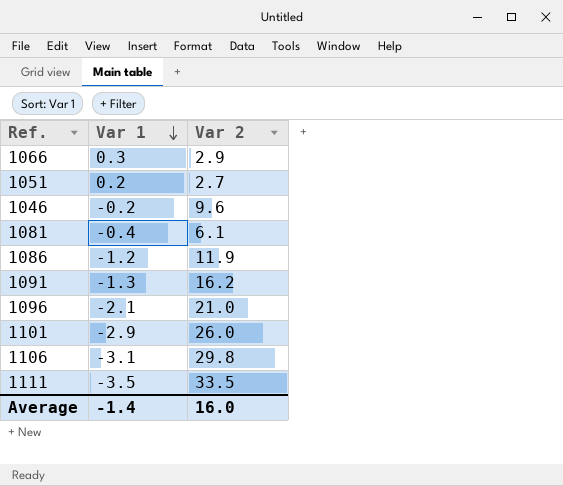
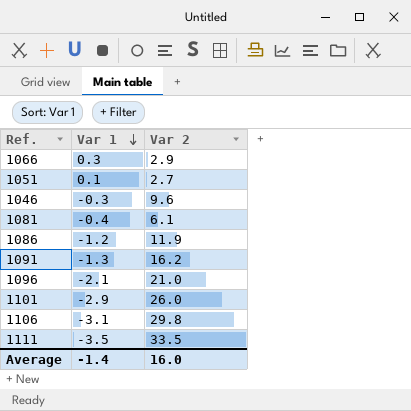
1051 | Var 1: 0.2 -> 0.1
1046 | Var 1: -0.2 -> -0.3

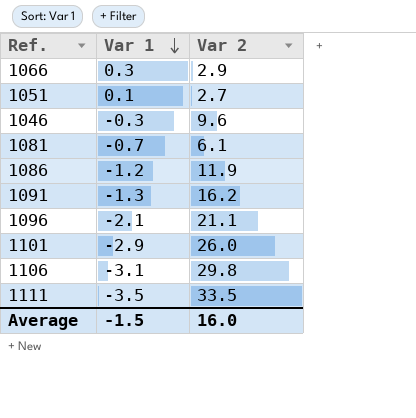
1081 | Var 1: -0.4 -> -0.7
1096 | Var 2: 21.0 -> 21.1
Average | Var 1: -1.4 -> -1.5

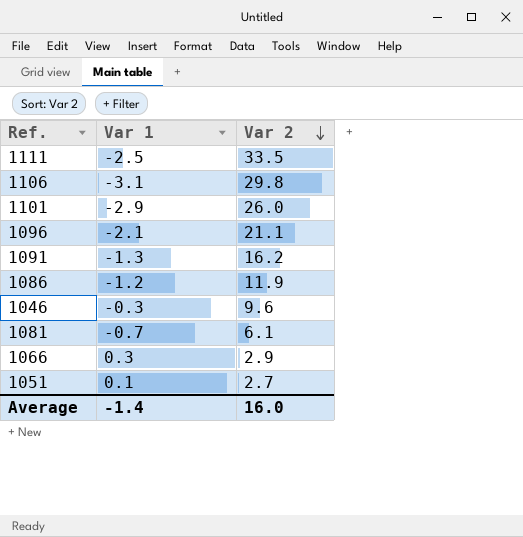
row order: Var 1 descending -> Var 2 descending
1111 | Var 1: -3.5 -> -2.5
Average | Var 1: -1.5 -> -1.4

